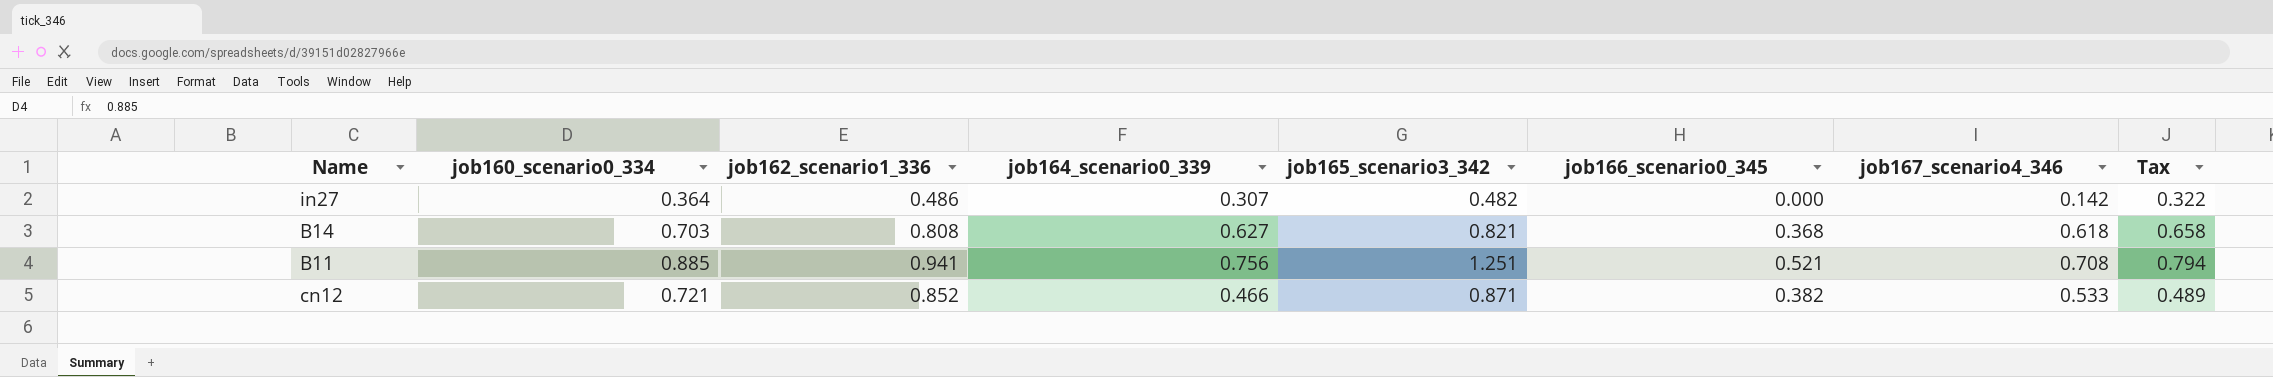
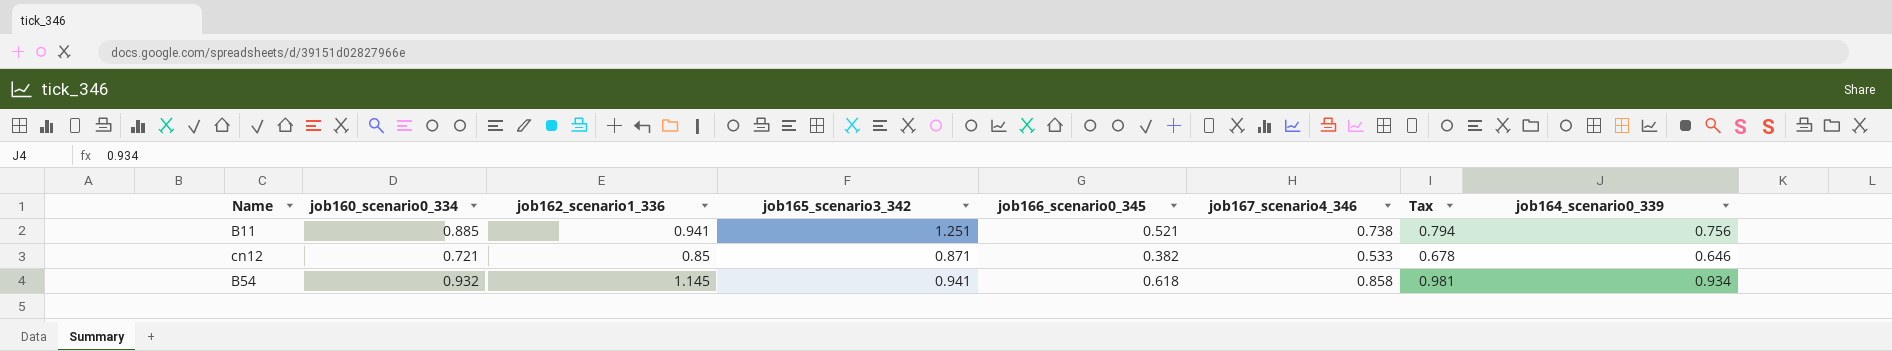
column job164_scenario0_339 | position: 4 -> 8
row in27: 0.364 | 0.486 | 0.307 | 0.482 | 0.000 | 0.142 | 0.322 -> none
row B14: 0.703 | 0.808 | 0.627 | 0.821 | 0.368 | 0.618 | 0.658 -> none
B11 | job167_scenario4_346: 0.708 -> 0.738
cn12 | job162_scenario1_336: 0.852 -> 0.85
cn12 | Tax: 0.489 -> 0.678
cn12 | job164_scenario0_339: 0.466 -> 0.646
row B54: none -> 0.932 | 1.145 | 0.941 | 0.618 | 0.858 | 0.981 | 0.934

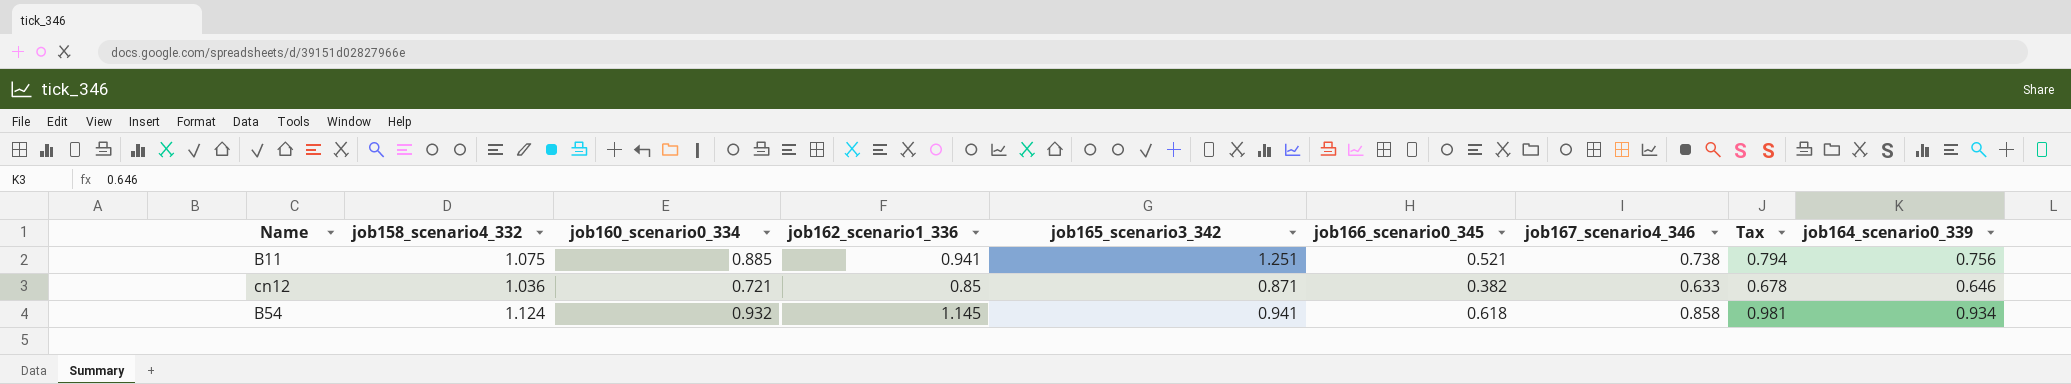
column job158_scenario4_332 | position: none -> 2
cn12 | job167_scenario4_346: 0.533 -> 0.633

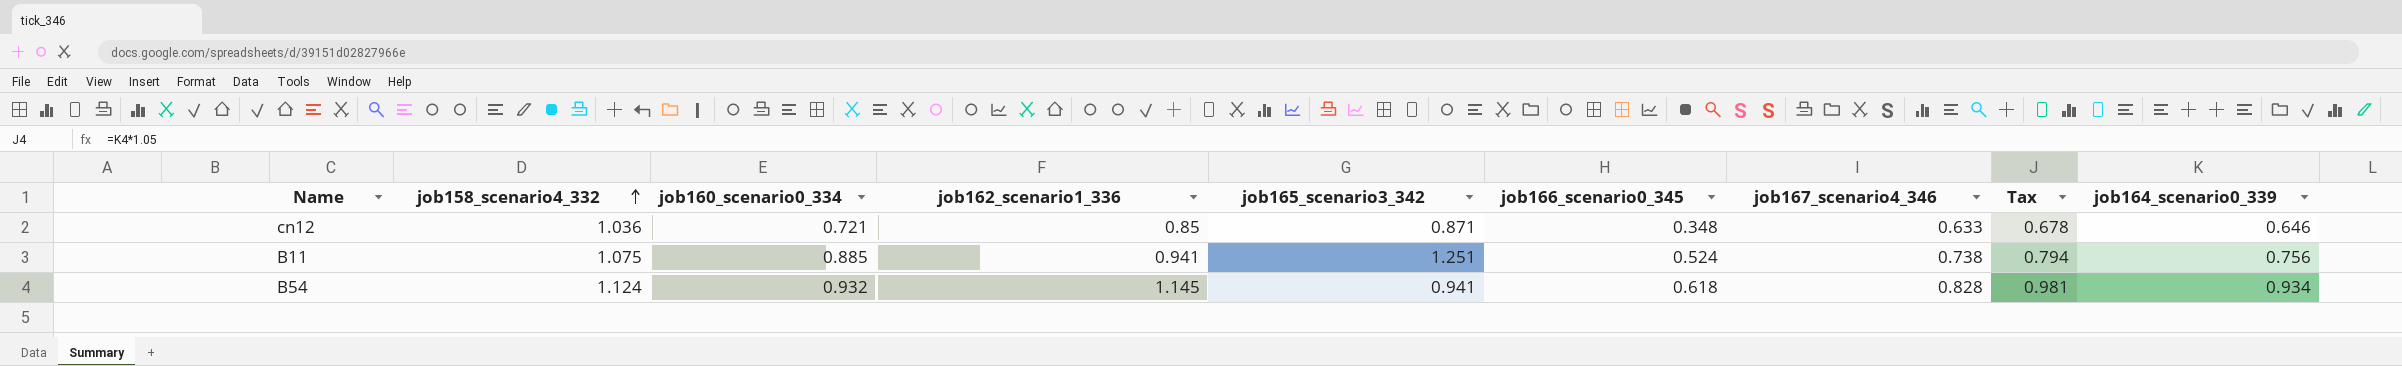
row order: none -> job158_scenario4_332 ascending
cn12 | job166_scenario0_345: 0.382 -> 0.348
B11 | job166_scenario0_345: 0.521 -> 0.524
B54 | job167_scenario4_346: 0.858 -> 0.828

